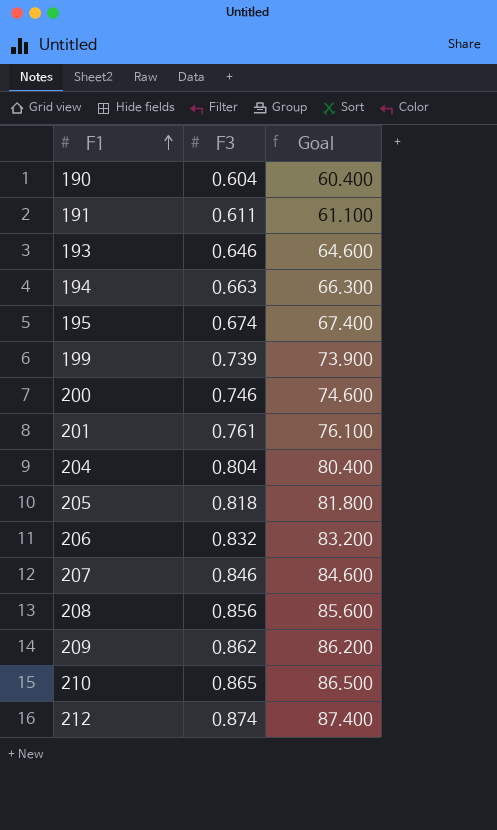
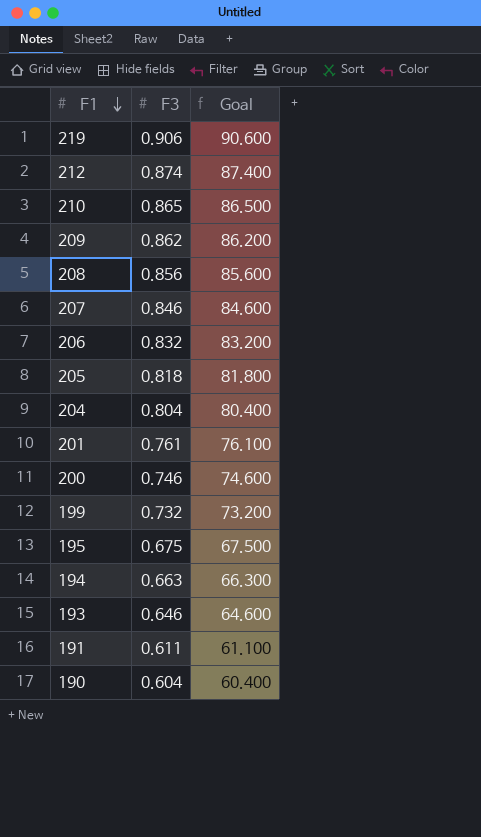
row order: F1 ascending -> F1 descending
row 219: none -> 0.906 | 90.600
199 | F3: 0.739 -> 0.732
199 | Goal: 73.900 -> 73.200
195 | F3: 0.674 -> 0.675
195 | Goal: 67.400 -> 67.500

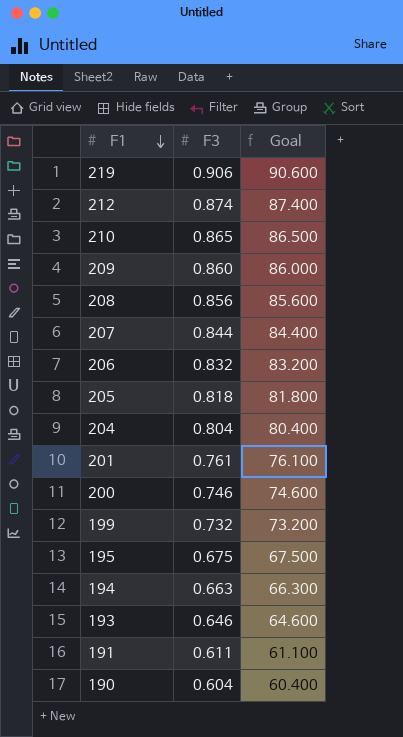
209 | F3: 0.862 -> 0.860
209 | Goal: 86.200 -> 86.000
207 | F3: 0.846 -> 0.844
207 | Goal: 84.600 -> 84.400

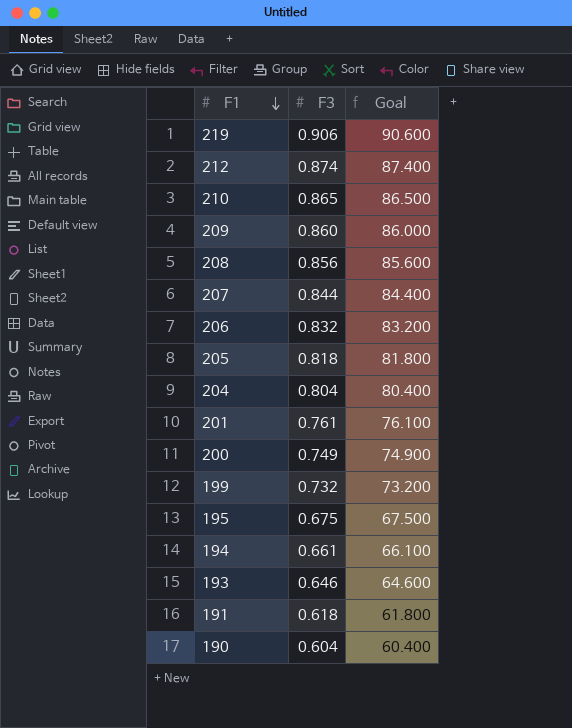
200 | F3: 0.746 -> 0.749
200 | Goal: 74.600 -> 74.900
194 | F3: 0.663 -> 0.661
194 | Goal: 66.300 -> 66.100
191 | F3: 0.611 -> 0.618
191 | Goal: 61.100 -> 61.800

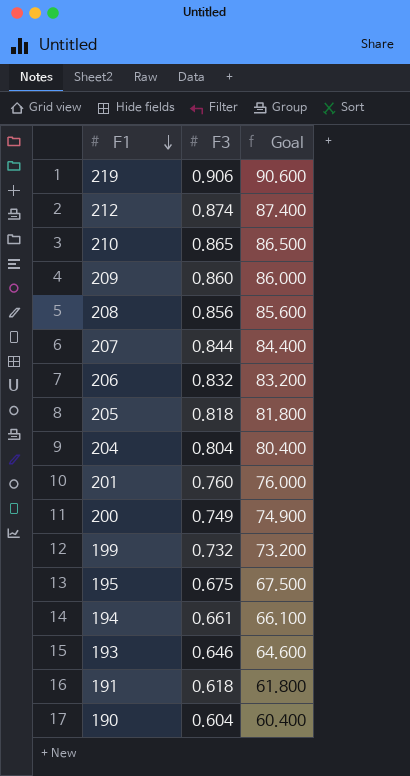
201 | F3: 0.761 -> 0.760
201 | Goal: 76.100 -> 76.000

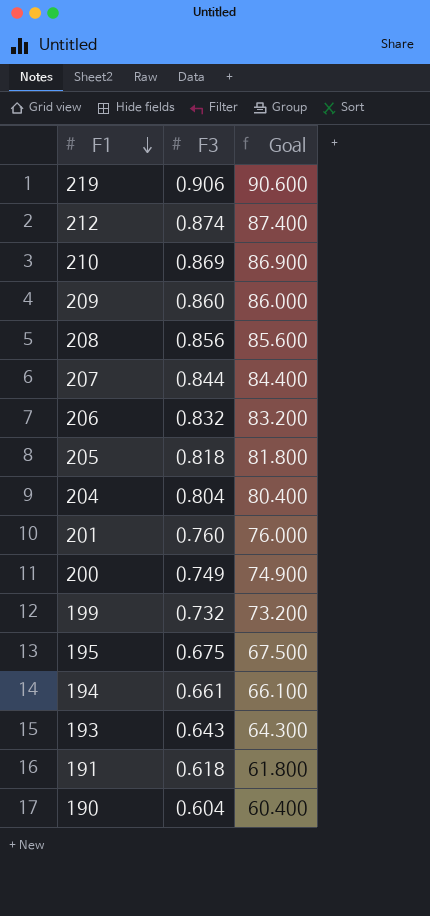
210 | F3: 0.865 -> 0.869
210 | Goal: 86.500 -> 86.900
193 | F3: 0.646 -> 0.643
193 | Goal: 64.600 -> 64.300

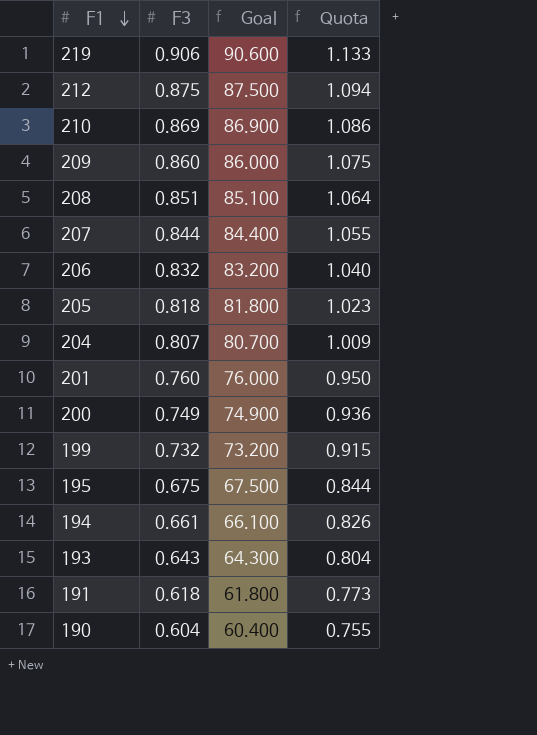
column Quota | formula: none -> [F3] * 1.25
212 | F3: 0.874 -> 0.875
212 | Goal: 87.400 -> 87.500
208 | F3: 0.856 -> 0.851
208 | Goal: 85.600 -> 85.100
204 | F3: 0.804 -> 0.807
204 | Goal: 80.400 -> 80.700

